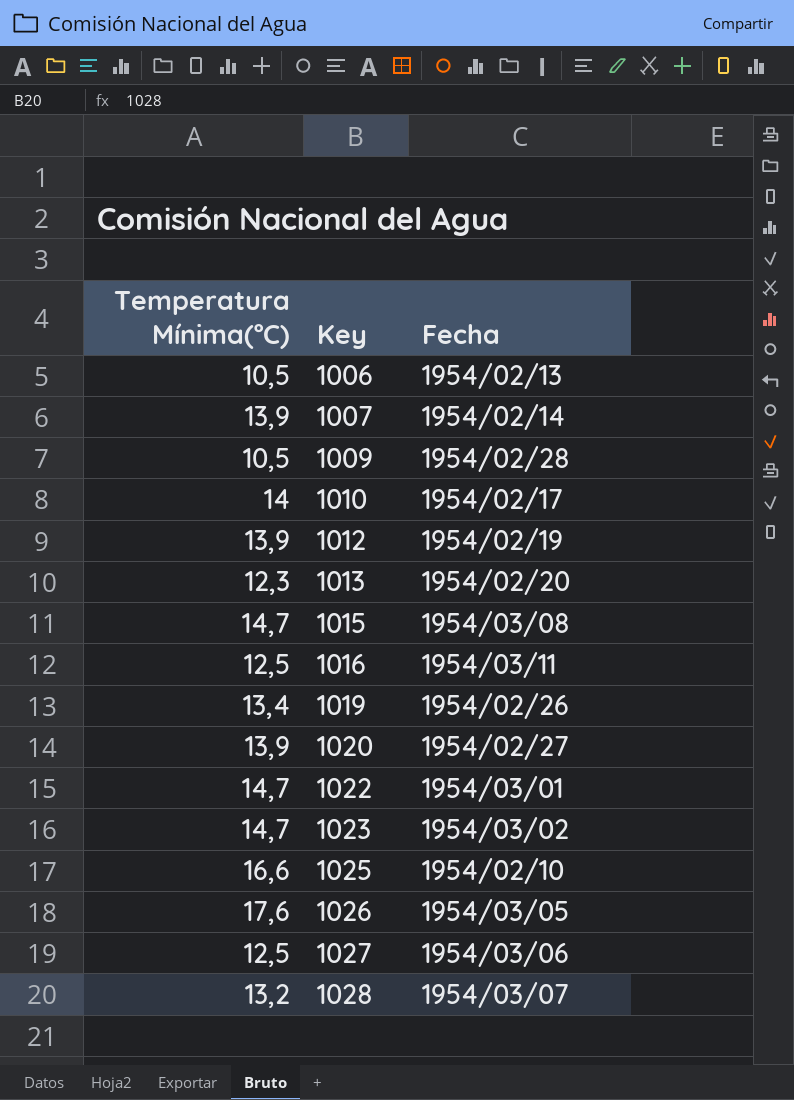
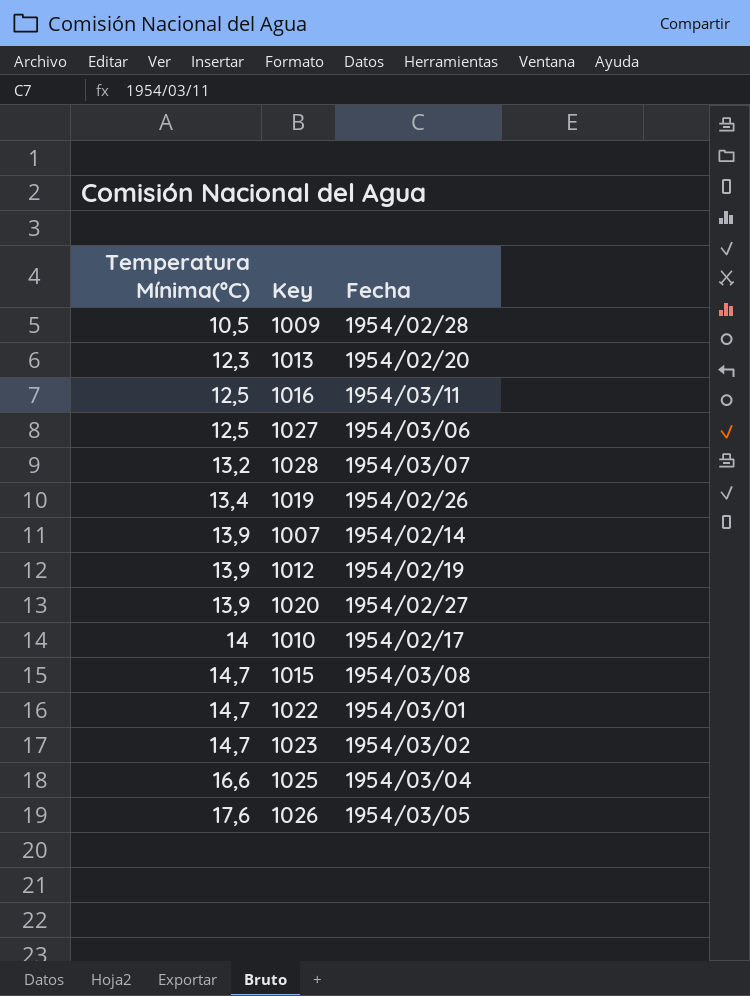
row order: Key ascending -> Temperatura Mínima(ºC) ascending
row 1006: 10,5 | 1954/02/13 -> none
1025 | Fecha: 1954/02/10 -> 1954/03/04

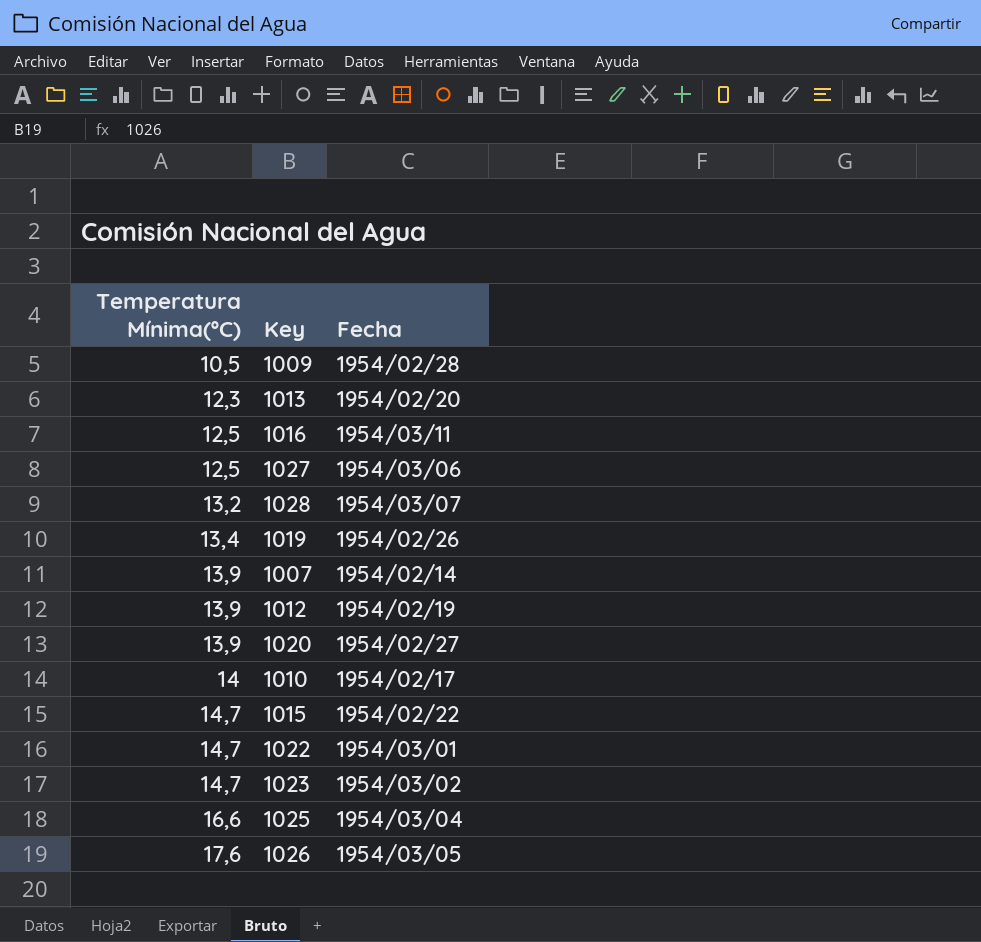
1015 | Fecha: 1954/03/08 -> 1954/02/22

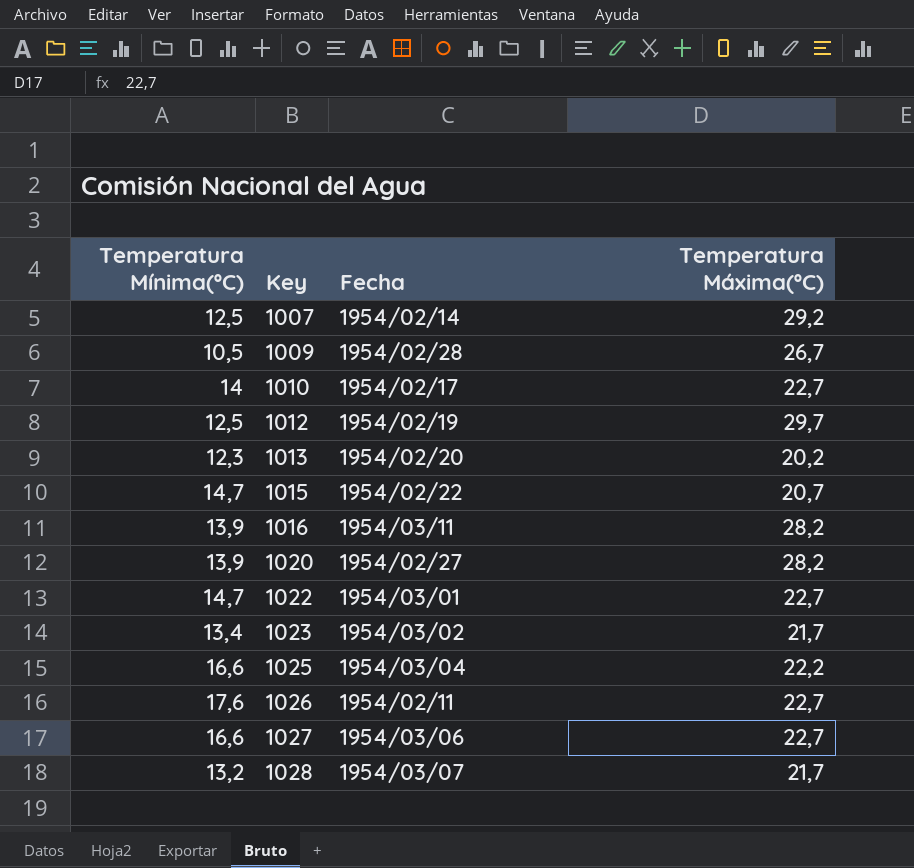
row order: Temperatura Mínima(ºC) ascending -> Key ascending
column Temperatura Máxima(ºC) | position: none -> 4
row 1019: 13,4 | 1954/02/26 -> none
1007 | Temperatura Mínima(ºC): 13,9 -> 12,5
1012 | Temperatura Mínima(ºC): 13,9 -> 12,5
1016 | Temperatura Mínima(ºC): 12,5 -> 13,9
1023 | Temperatura Mínima(ºC): 14,7 -> 13,4
1026 | Fecha: 1954/03/05 -> 1954/02/11
1027 | Temperatura Mínima(ºC): 12,5 -> 16,6

